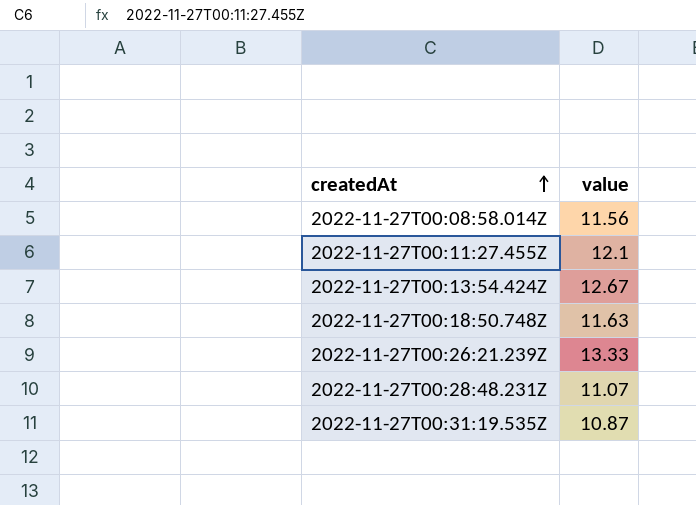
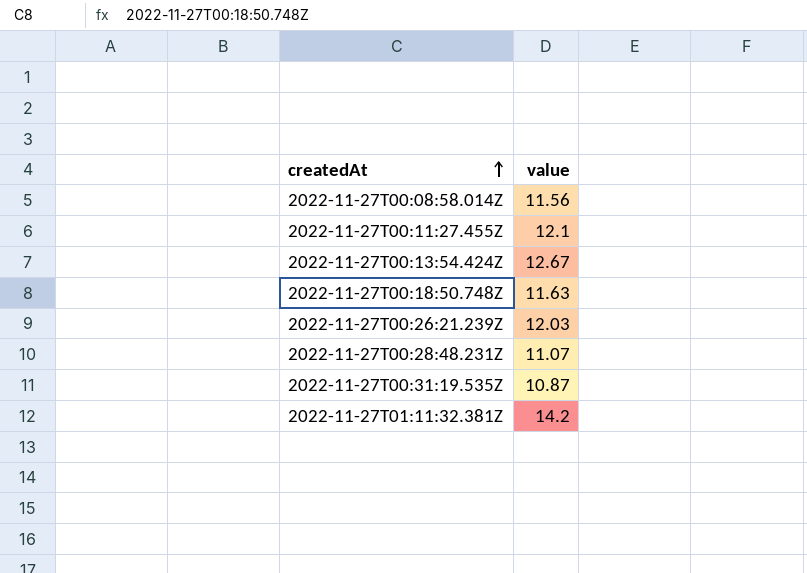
2022-11-27T00:26:21.239Z | value: 13.33 -> 12.03
row 2022-11-27T01:11:32.381Z: none -> 14.2

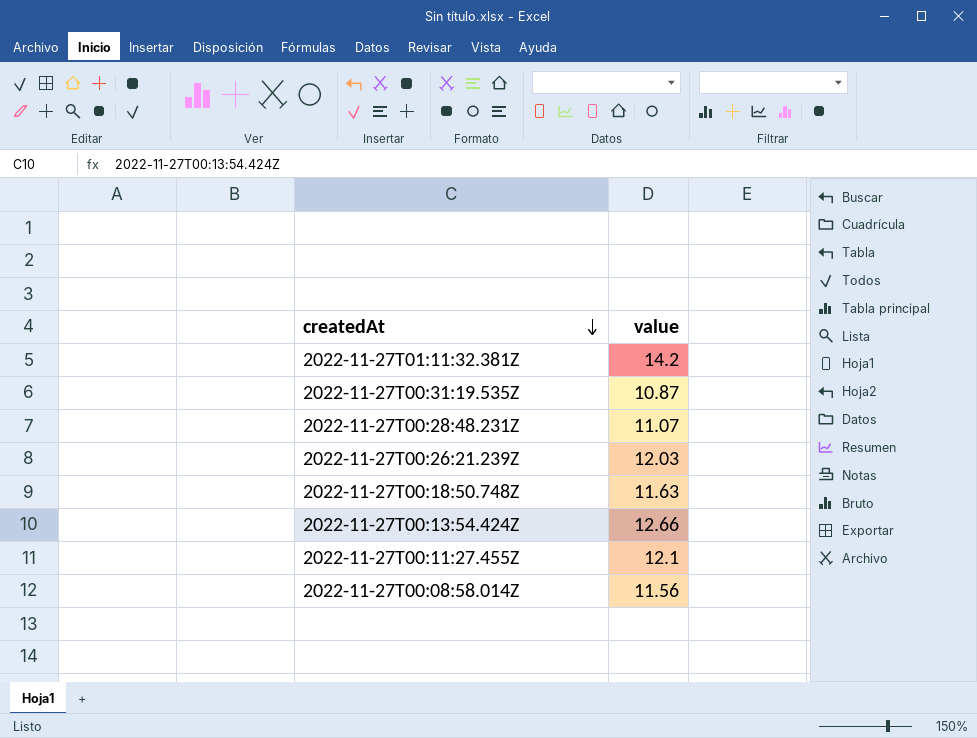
row order: createdAt ascending -> createdAt descending
2022-11-27T00:13:54.424Z | value: 12.67 -> 12.66

